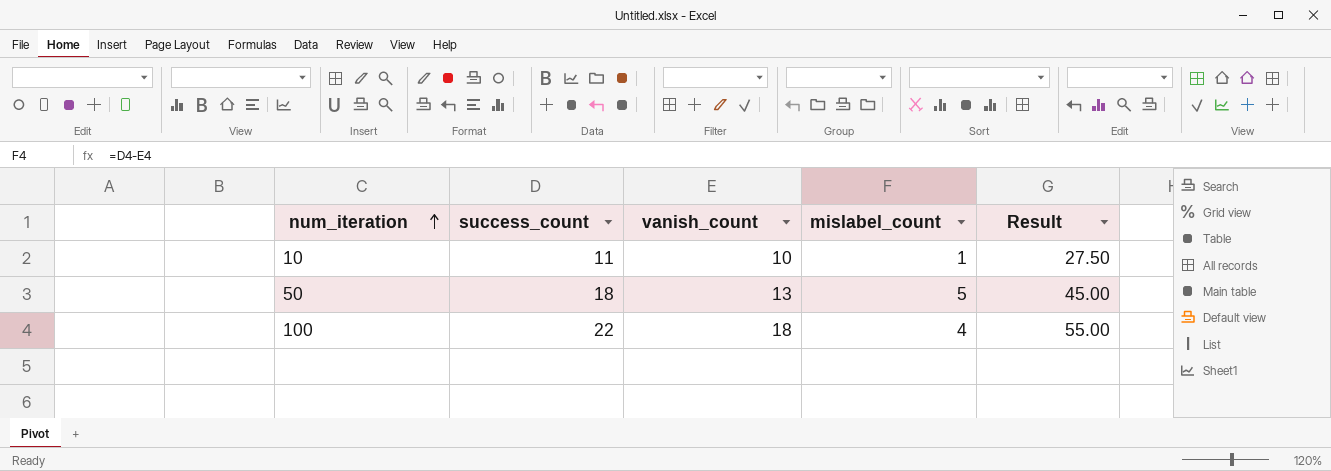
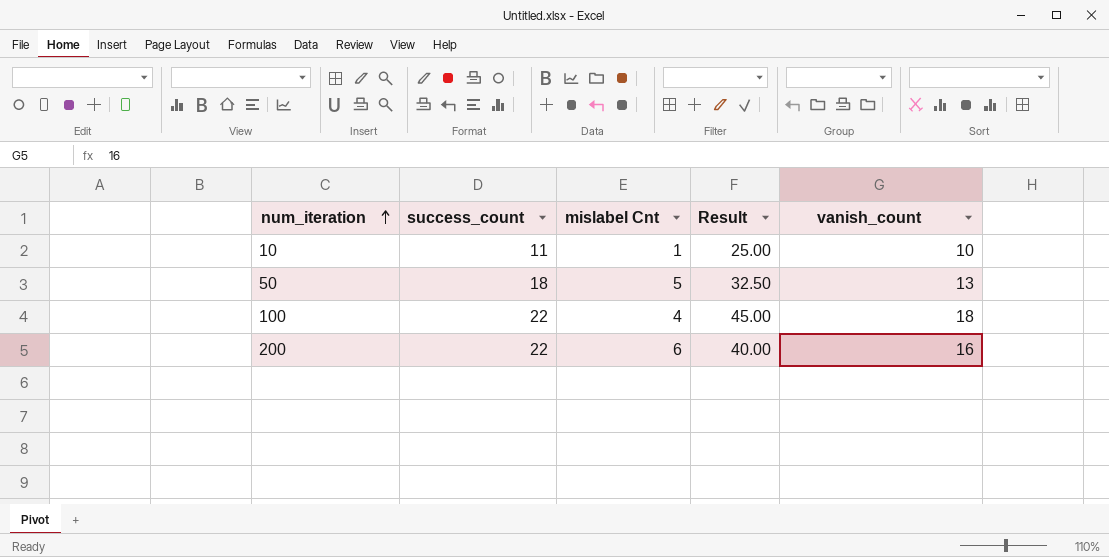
column name: mislabel_count -> mislabel Cnt
column Result | formula: [success_count] * 2.5 -> [vanish_count] * 2.5
column vanish_count | position: 3 -> 5
row 200: none -> 22 | 6 | 40.00 | 16

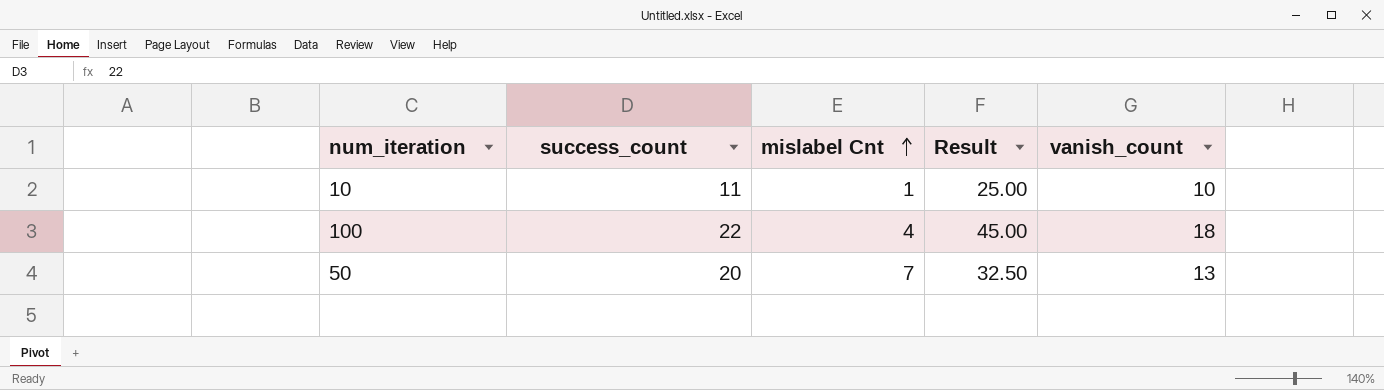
row order: num_iteration ascending -> mislabel Cnt ascending
row 200: 22 | 6 | 40.00 | 16 -> none
50 | success_count: 18 -> 20
50 | mislabel Cnt: 5 -> 7

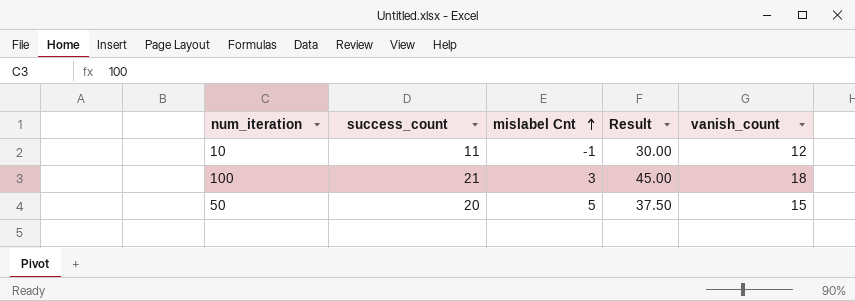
10 | mislabel Cnt: 1 -> -1
10 | Result: 25.00 -> 30.00
10 | vanish_count: 10 -> 12
100 | success_count: 22 -> 21
100 | mislabel Cnt: 4 -> 3
50 | mislabel Cnt: 7 -> 5
50 | Result: 32.50 -> 37.50
50 | vanish_count: 13 -> 15

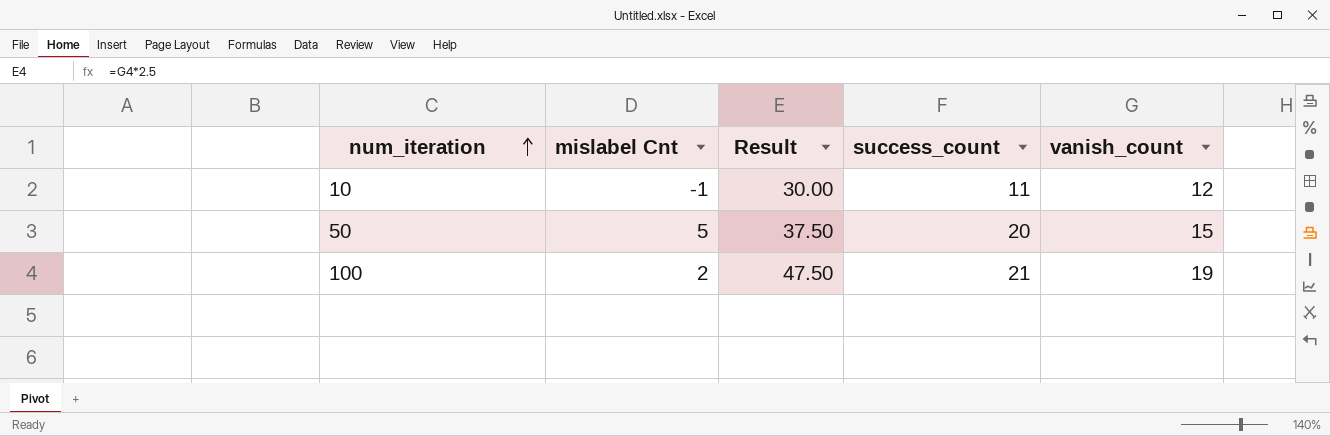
row order: mislabel Cnt ascending -> num_iteration ascending
column success_count | position: 2 -> 4
100 | mislabel Cnt: 3 -> 2
100 | Result: 45.00 -> 47.50
100 | vanish_count: 18 -> 19

